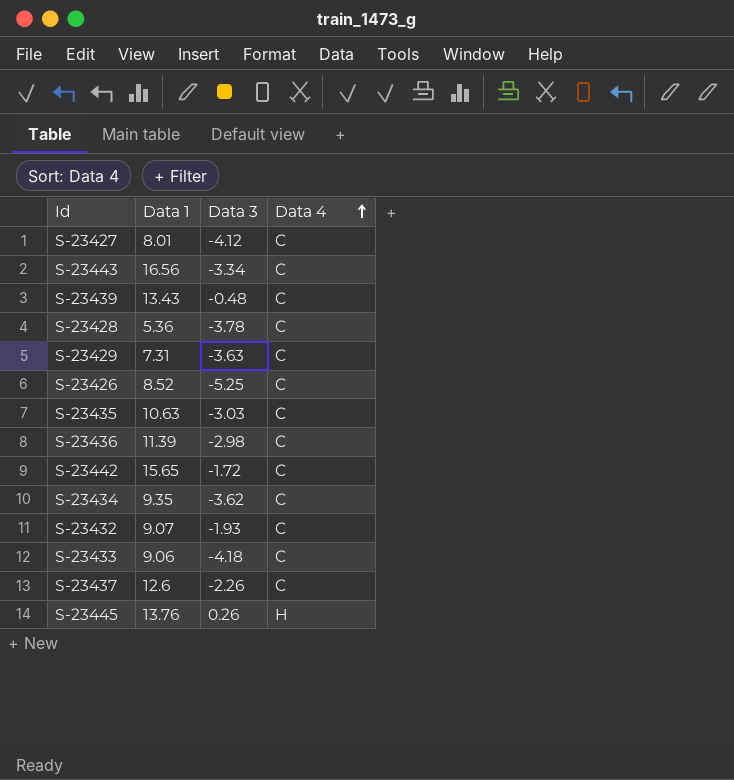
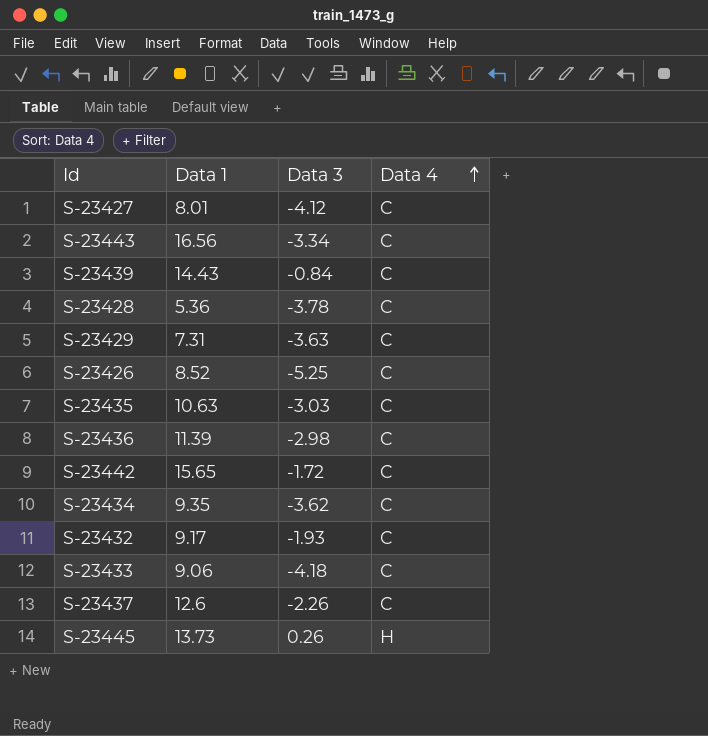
S-23439 | Data 1: 13.43 -> 14.43
S-23439 | Data 3: -0.48 -> -0.84
S-23432 | Data 1: 9.07 -> 9.17
S-23445 | Data 1: 13.76 -> 13.73

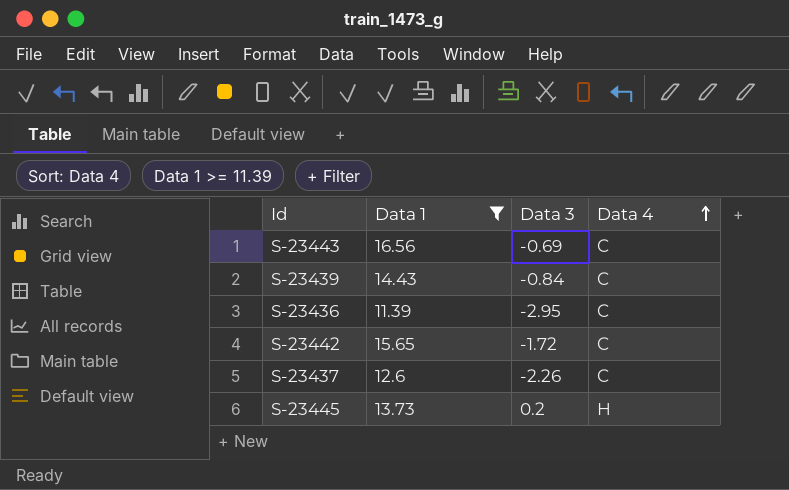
filter: none -> Data 1 >= 11.39
S-23443 | Data 3: -3.34 -> -0.69
S-23436 | Data 3: -2.98 -> -2.95
S-23445 | Data 3: 0.26 -> 0.2

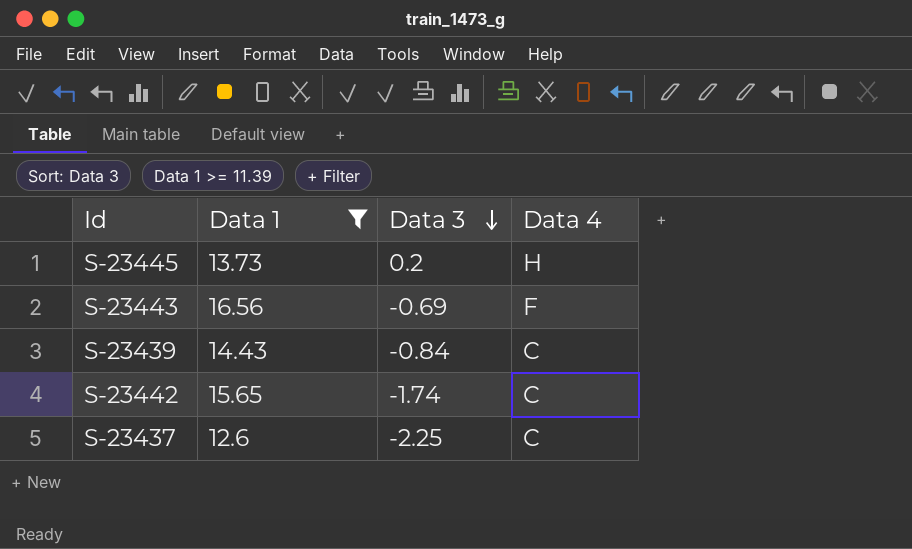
row order: Data 4 ascending -> Data 3 descending
row S-23436: 11.39 | -2.95 | C -> none
S-23443 | Data 4: C -> F
S-23442 | Data 3: -1.72 -> -1.74
S-23437 | Data 3: -2.26 -> -2.25

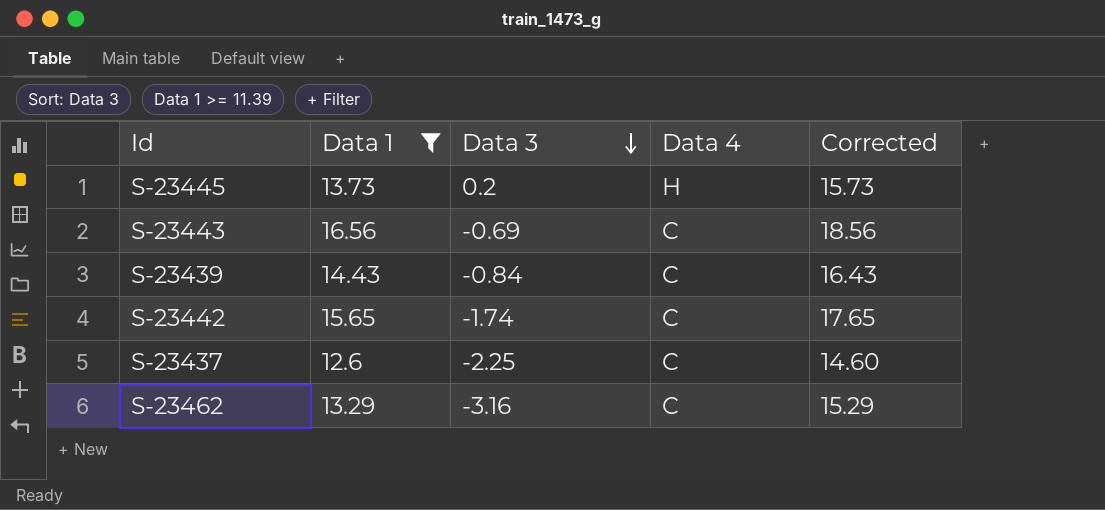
column Corrected | formula: none -> [Data 1] + 2
S-23443 | Data 4: F -> C
row S-23462: none -> 13.29 | -3.16 | C | 15.29

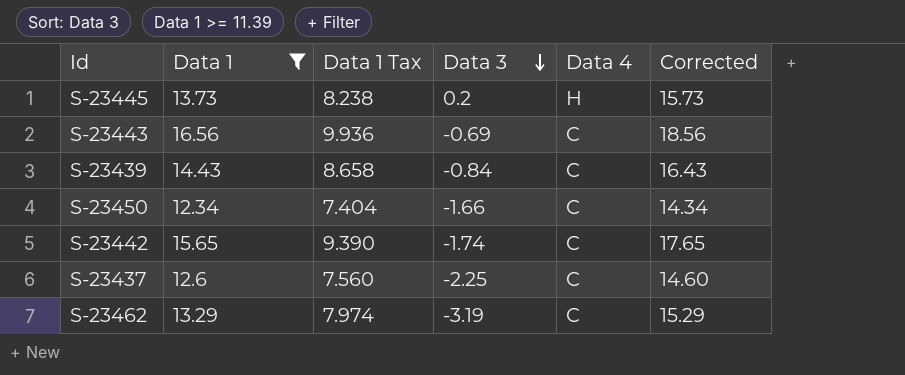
column Data 1 Tax | formula: none -> [Data 1] * 0.6
row S-23450: none -> 12.34 | 7.404 | -1.66 | C | 14.34
S-23462 | Data 3: -3.16 -> -3.19

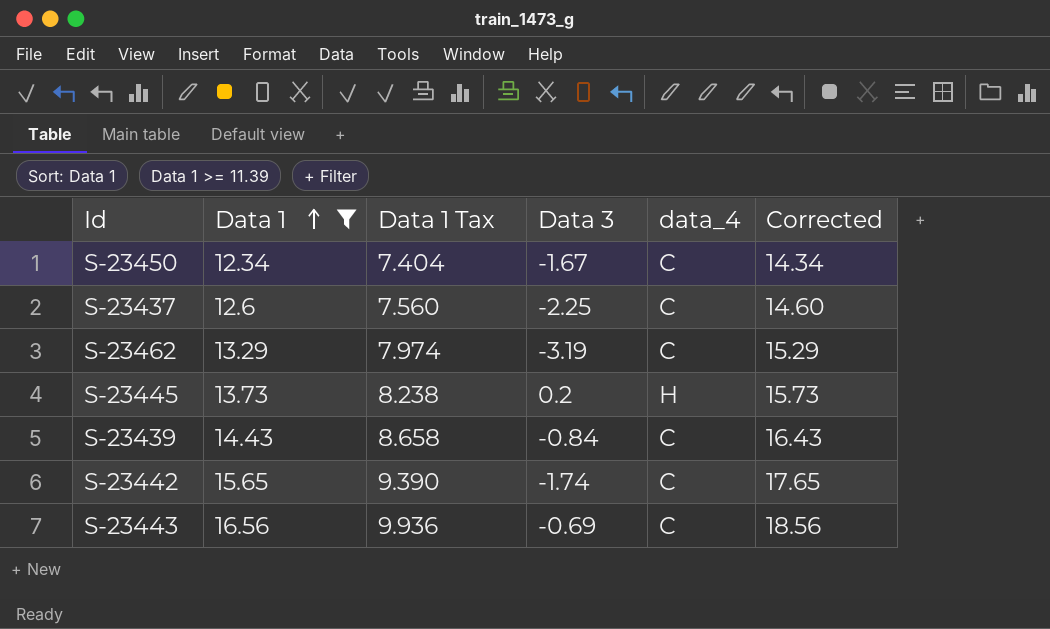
row order: Data 3 descending -> Data 1 ascending
column name: Data 4 -> data_4
S-23450 | Data 3: -1.66 -> -1.67

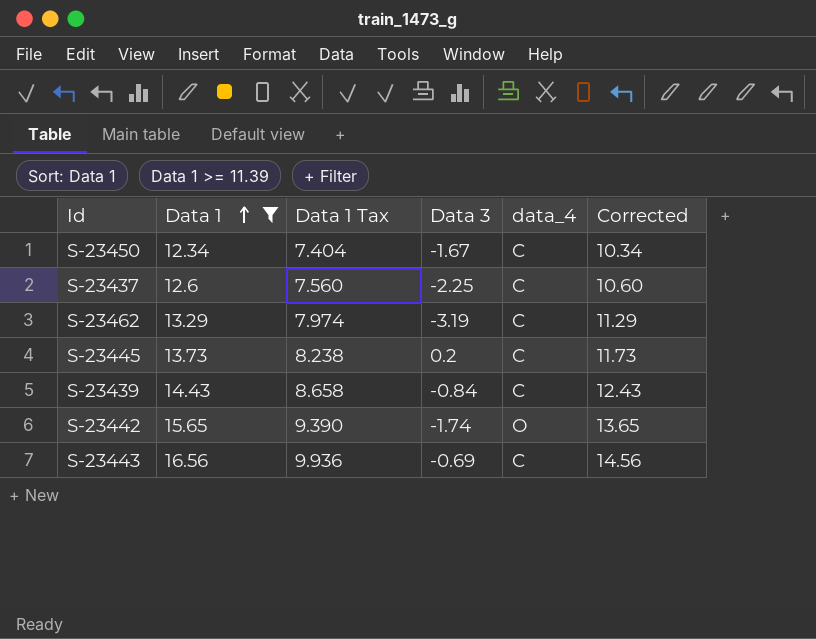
column Corrected | formula: [Data 1] + 2 -> [Data 1] - 2
S-23445 | data_4: H -> C
S-23442 | data_4: C -> O

